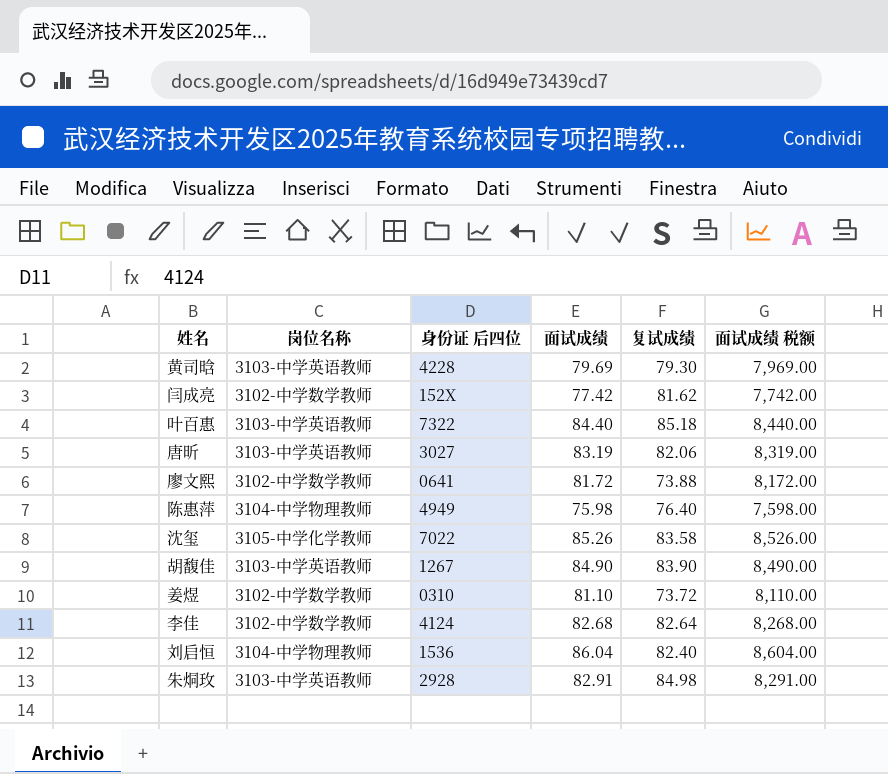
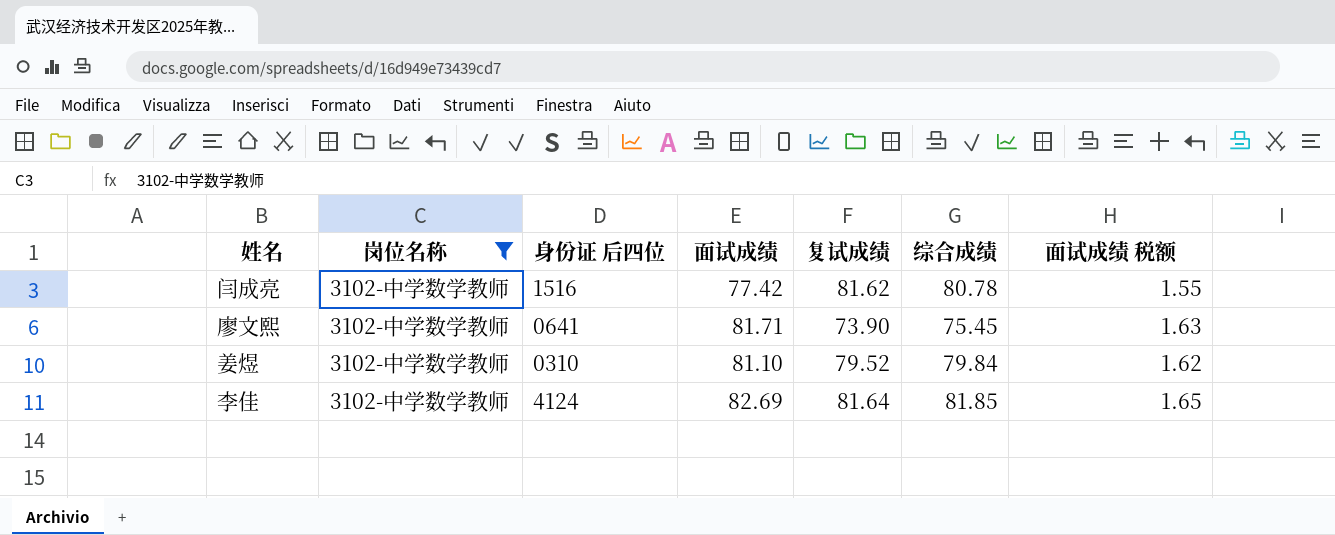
filter: none -> 岗位名称 = 3102-中学数学教师
column 综合成绩 | position: none -> 6
column 面试成绩 税额 | formula: [面试成绩] * 100 -> [面试成绩] * 0.02
闫成亮 | 身份证 后四位: 152X -> 1516
廖文熙 | 面试成绩: 81.72 -> 81.71
廖文熙 | 复试成绩: 73.88 -> 73.90
姜煜 | 复试成绩: 73.72 -> 79.52
李佳 | 面试成绩: 82.68 -> 82.69
李佳 | 复试成绩: 82.64 -> 81.64

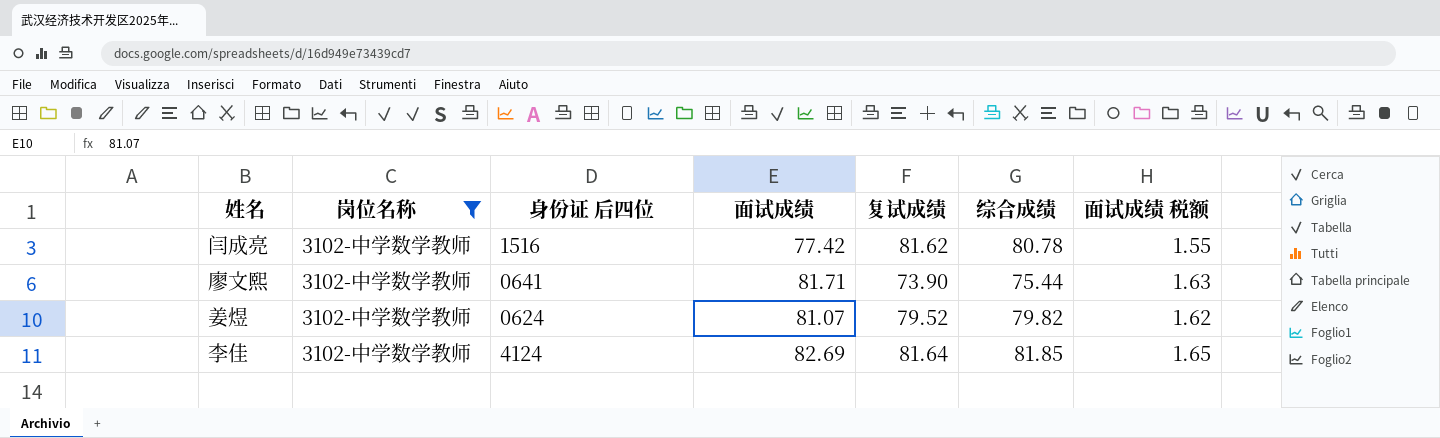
廖文熙 | 综合成绩: 75.45 -> 75.44
姜煜 | 身份证 后四位: 0310 -> 0624
姜煜 | 面试成绩: 81.10 -> 81.07
姜煜 | 综合成绩: 79.84 -> 79.82

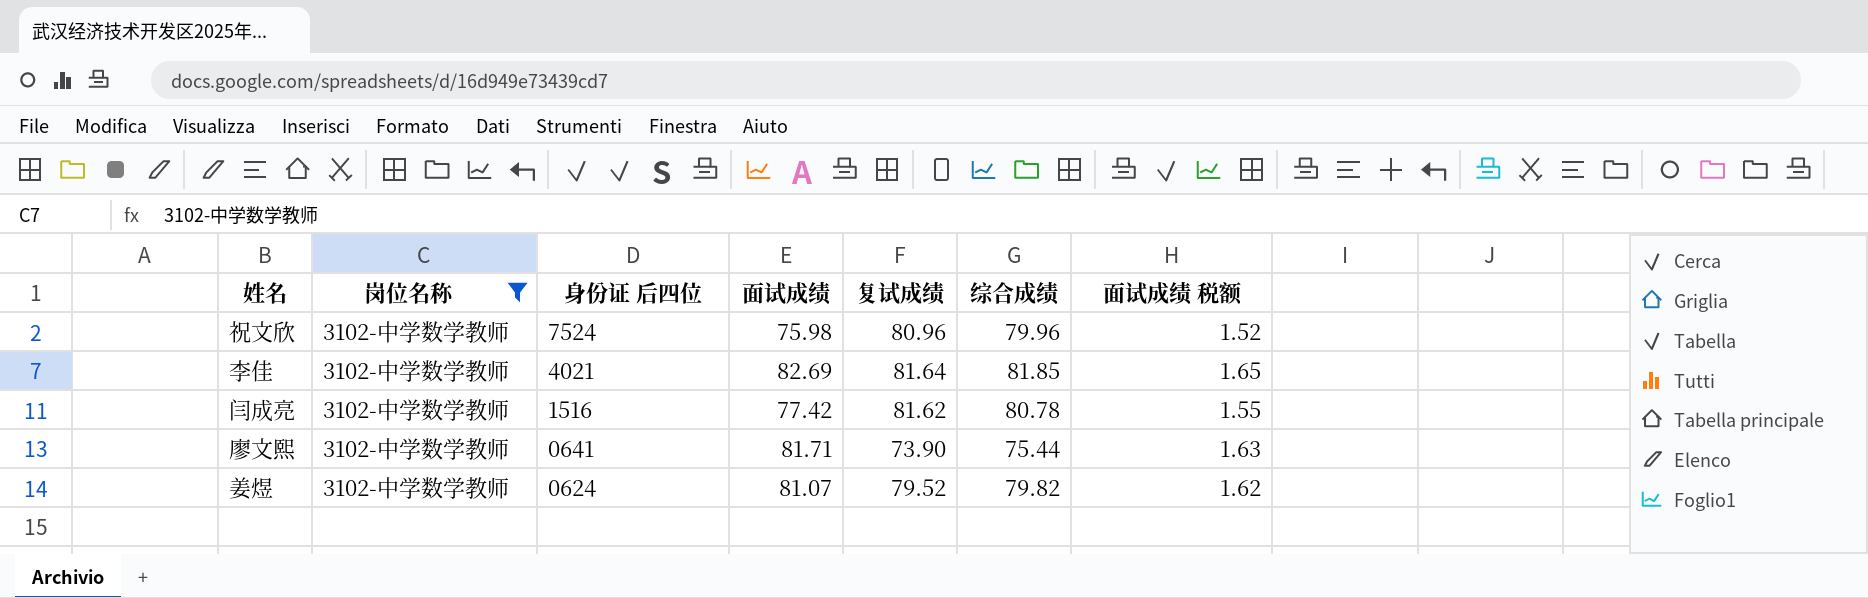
row order: none -> 身份证 后四位 descending
row 祝文欣: none -> 3102-中学数学教师 | 7524 | 75.98 | 80.96 | 79.96 | 1.52
李佳 | 身份证 后四位: 4124 -> 4021

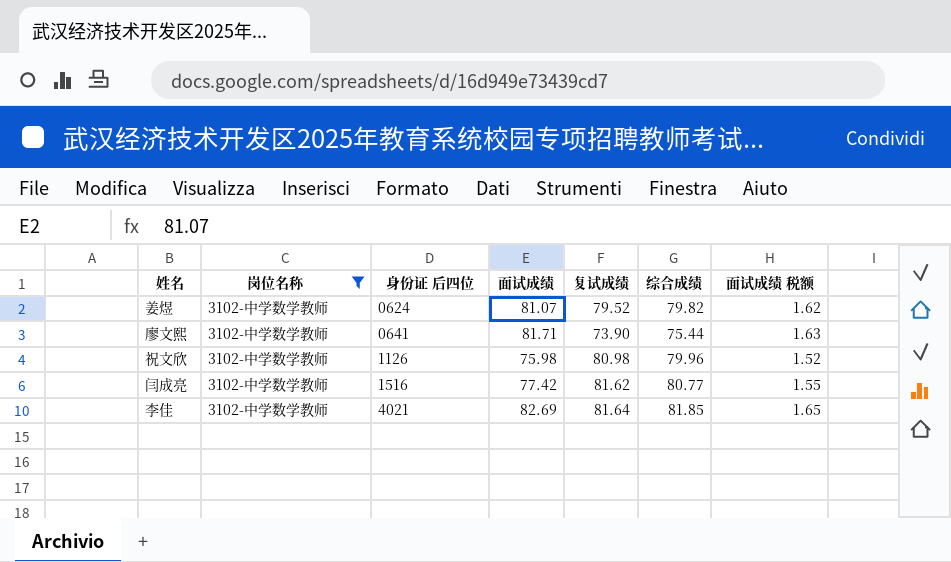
row order: 身份证 后四位 descending -> 身份证 后四位 ascending
祝文欣 | 身份证 后四位: 7524 -> 1126
祝文欣 | 复试成绩: 80.96 -> 80.98
闫成亮 | 综合成绩: 80.78 -> 80.77

